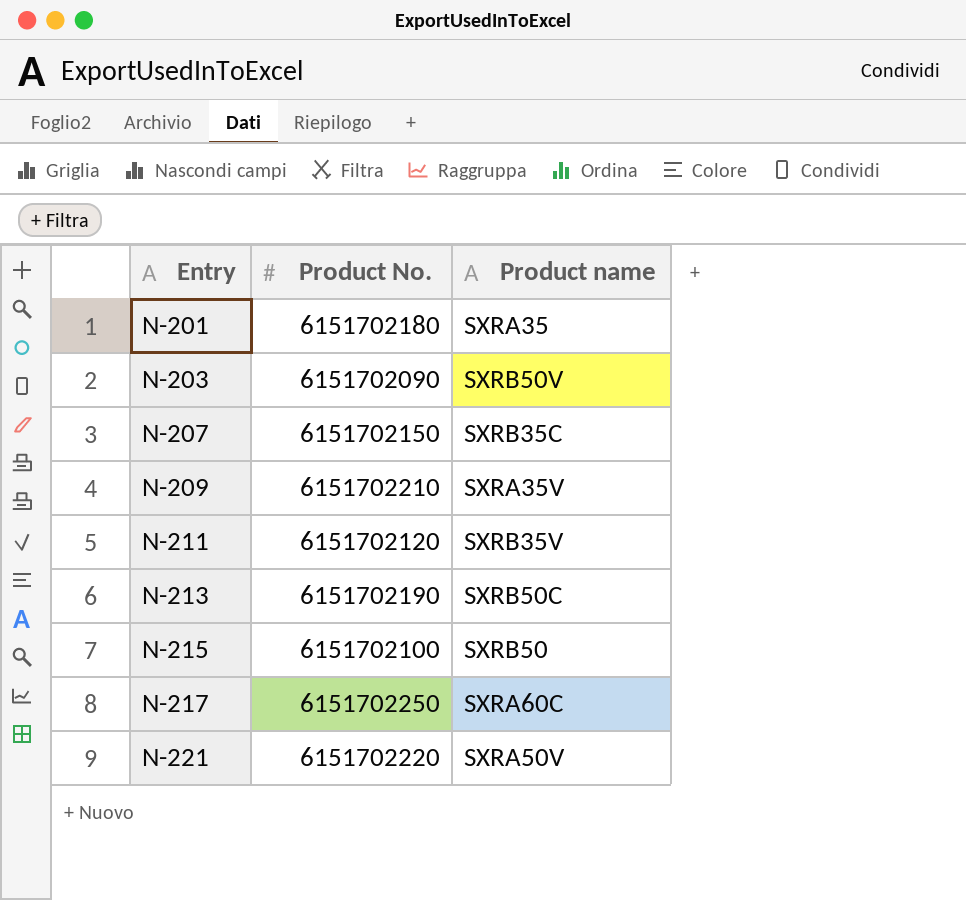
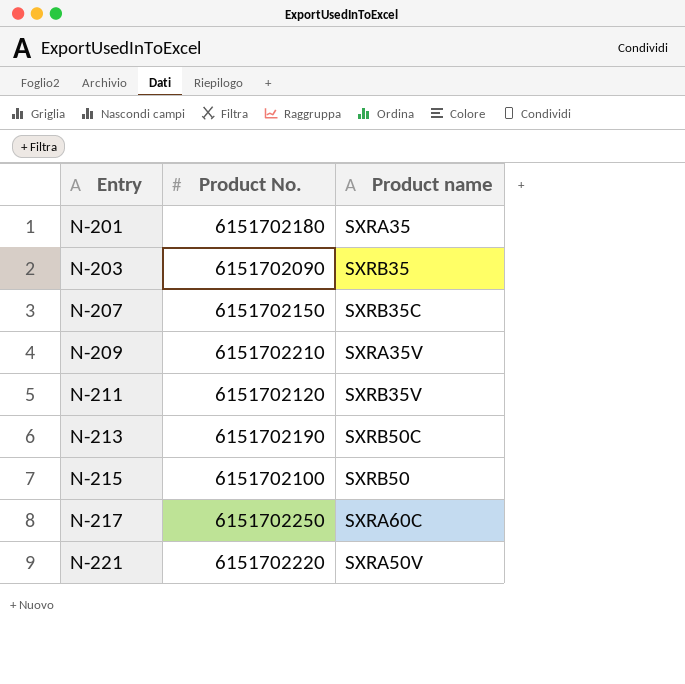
N-203 | Product name: SXRB50V -> SXRB35

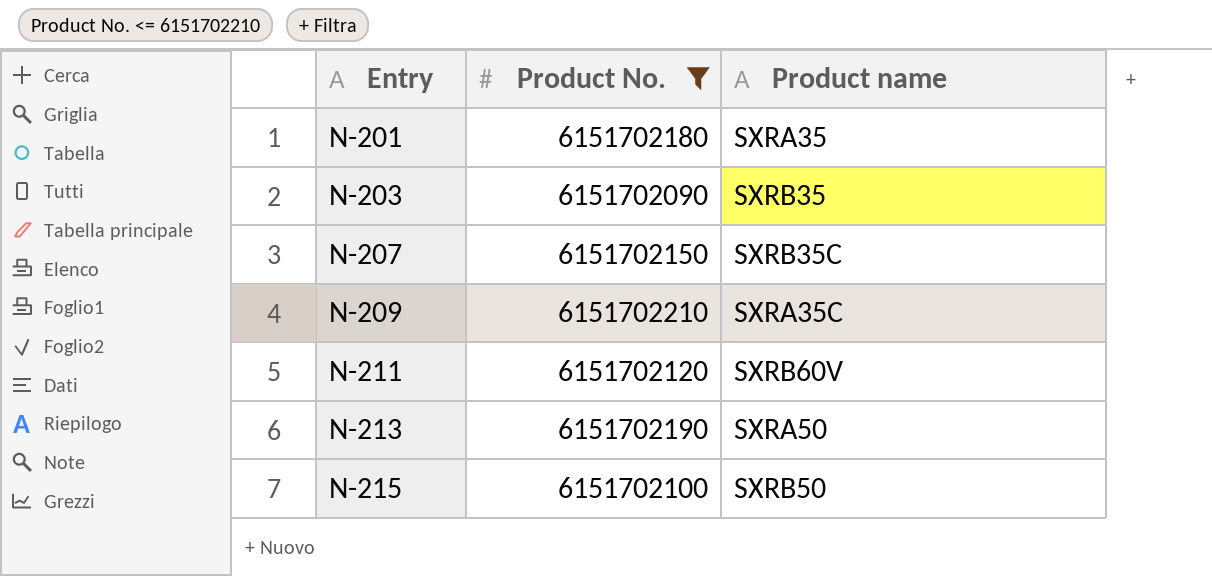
filter: none -> Product No. <= 6151702210
N-209 | Product name: SXRA35V -> SXRA35C
N-211 | Product name: SXRB35V -> SXRB60V
N-213 | Product name: SXRB50C -> SXRA50

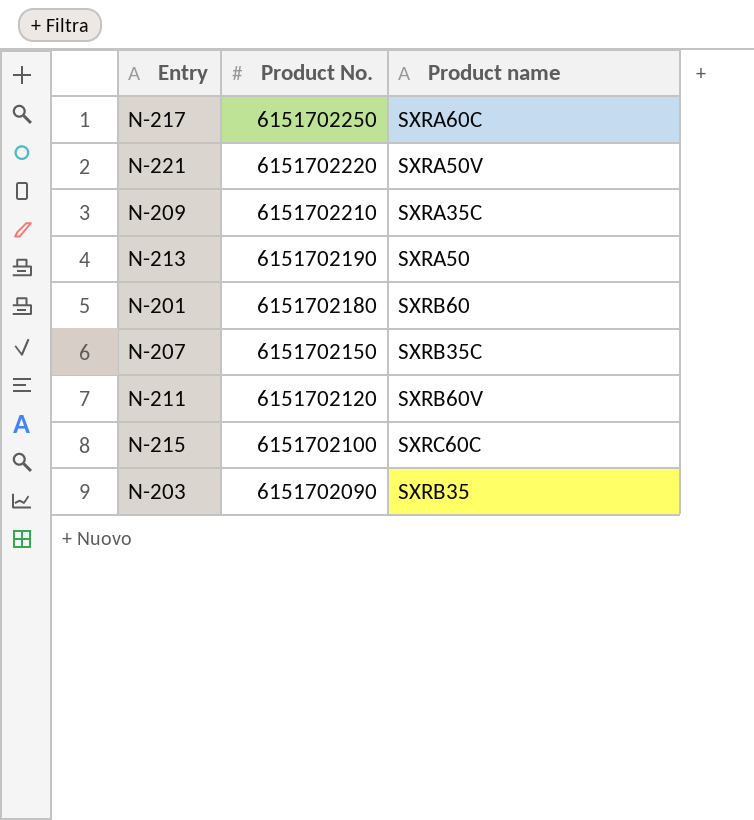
filter: Product No. <= 6151702210 -> none
row order: Entry ascending -> Product No. descending
N-201 | Product name: SXRA35 -> SXRB60
N-215 | Product name: SXRB50 -> SXRC60C

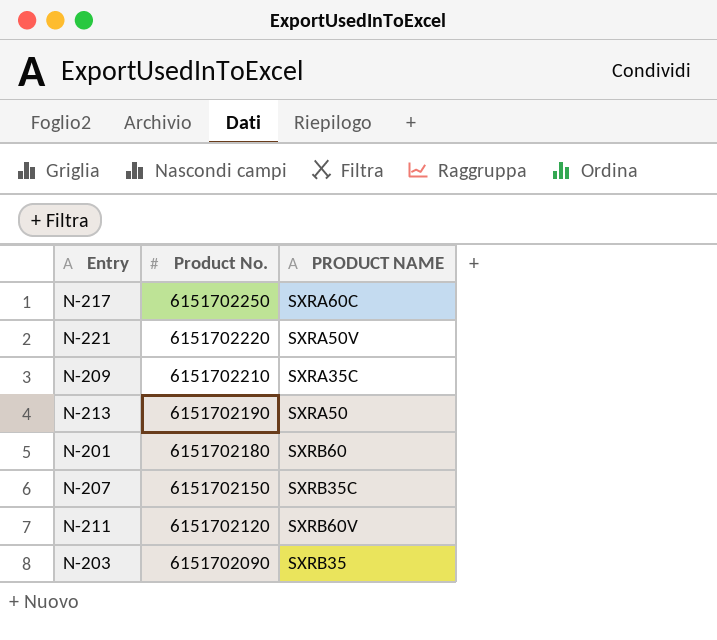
column name: Product name -> PRODUCT NAME
row N-215: 6151702100 | SXRC60C -> none

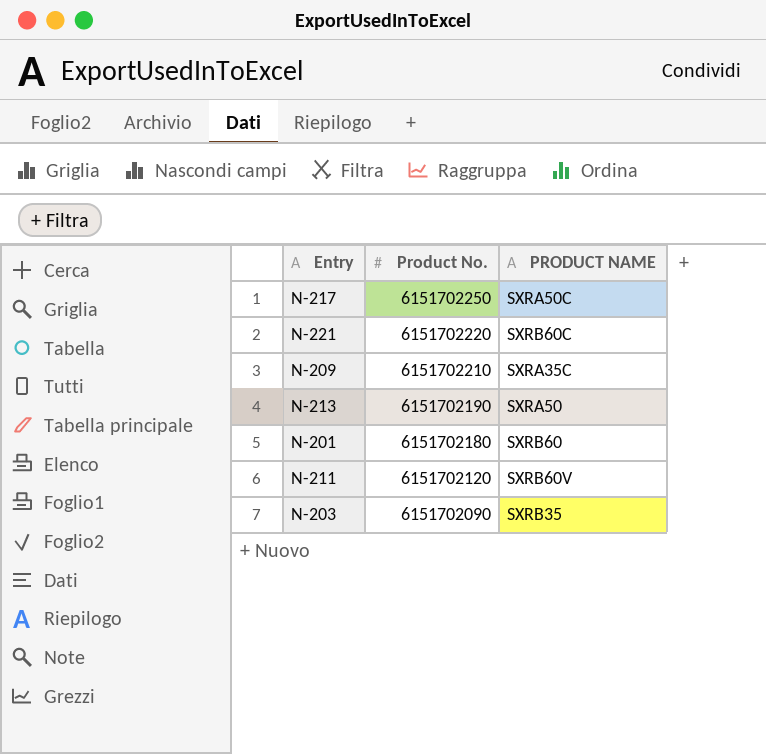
row N-207: 6151702150 | SXRB35C -> none
N-217 | PRODUCT NAME: SXRA60C -> SXRA50C
N-221 | PRODUCT NAME: SXRA50V -> SXRB60C

